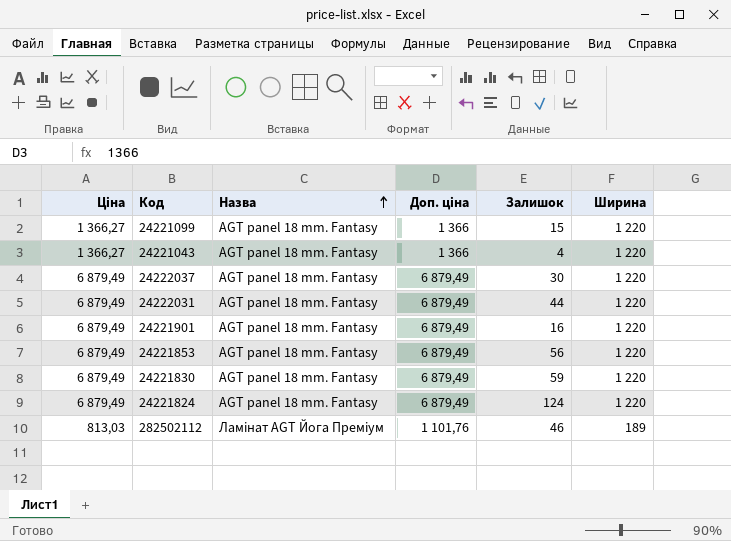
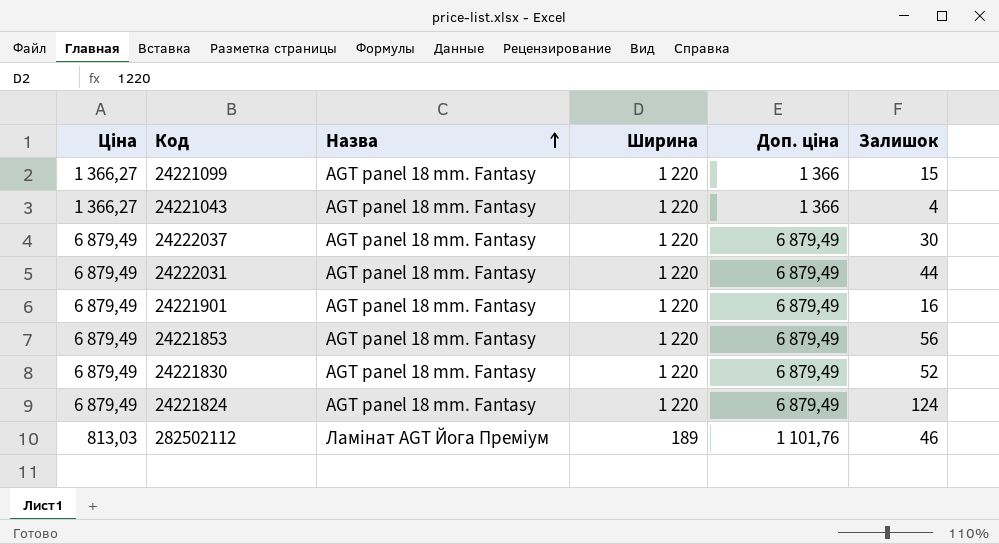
column Ширина | position: 6 -> 4
24221830 | Залишок: 59 -> 52

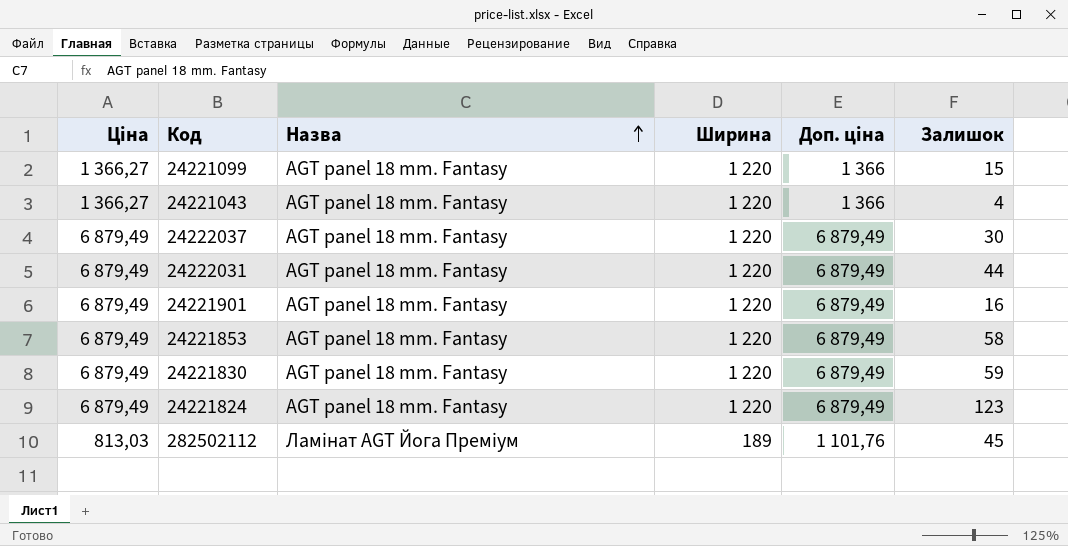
24221853 | Залишок: 56 -> 58
24221830 | Залишок: 52 -> 59
24221824 | Залишок: 124 -> 123
282502112 | Залишок: 46 -> 45

